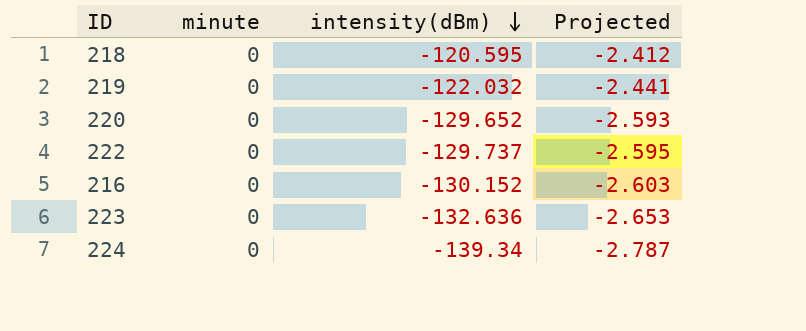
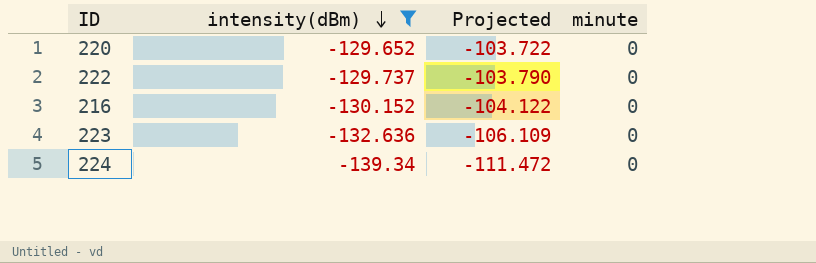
filter: none -> intensity(dBm) <= -129.652
column Projected | formula: [intensity(dBm)] * 0.02 -> [intensity(dBm)] * 0.8
column minute | position: 2 -> 4

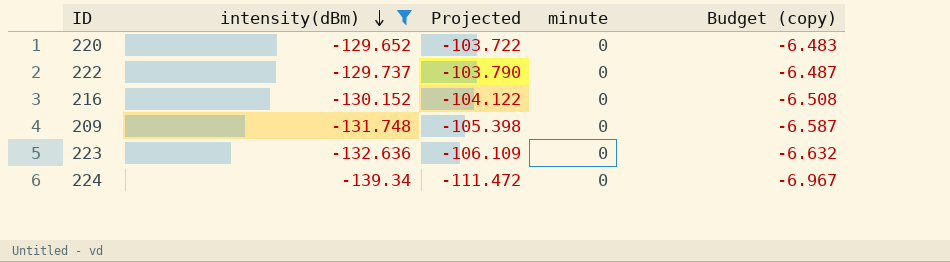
column Budget (copy) | formula: none -> [intensity(dBm)] * 0.05
row 209: none -> -131.748 | -105.398 | 0 | -6.587

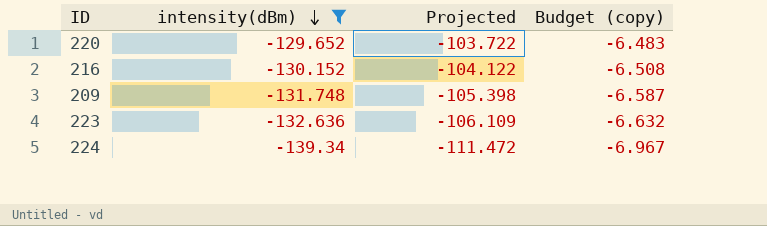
column minute | position: 4 -> none
row 222: -129.737 | -103.790 | 0 | -6.487 -> none

